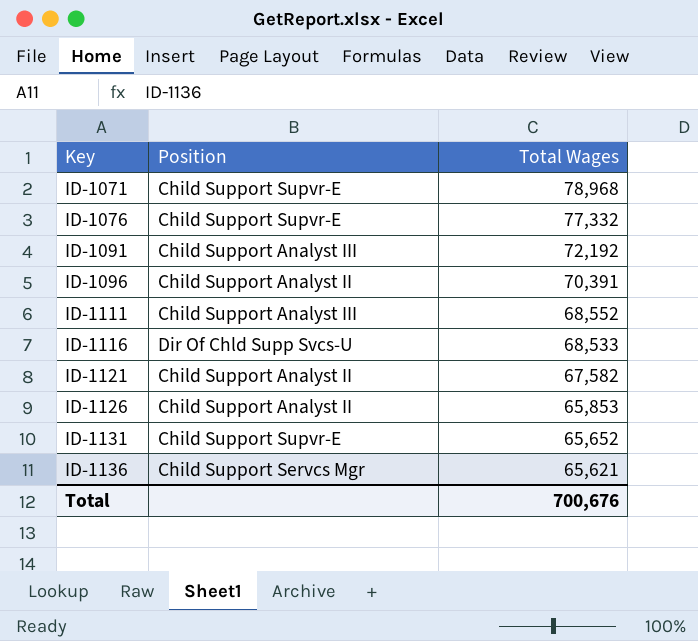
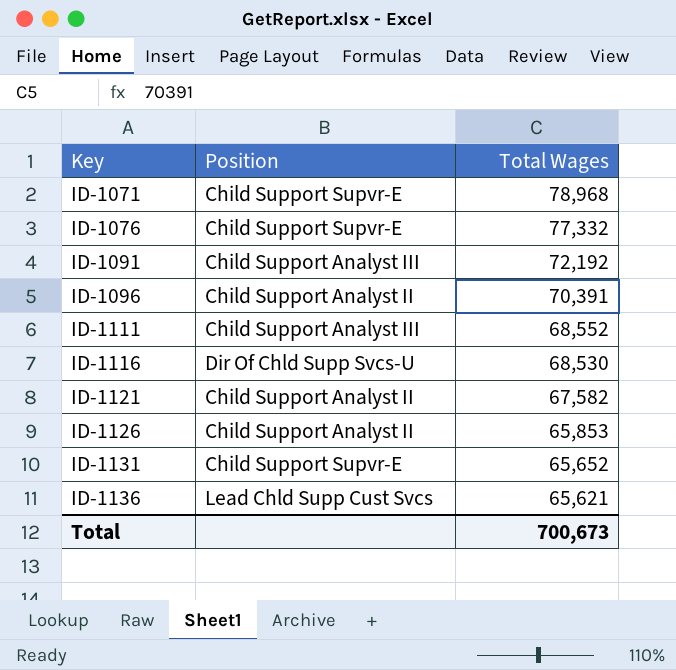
ID-1116 | Total Wages: 68,533 -> 68,530
ID-1136 | Position: Child Support Servcs Mgr -> Lead Chld Supp Cust Svcs
Total | Total Wages: 700,676 -> 700,673

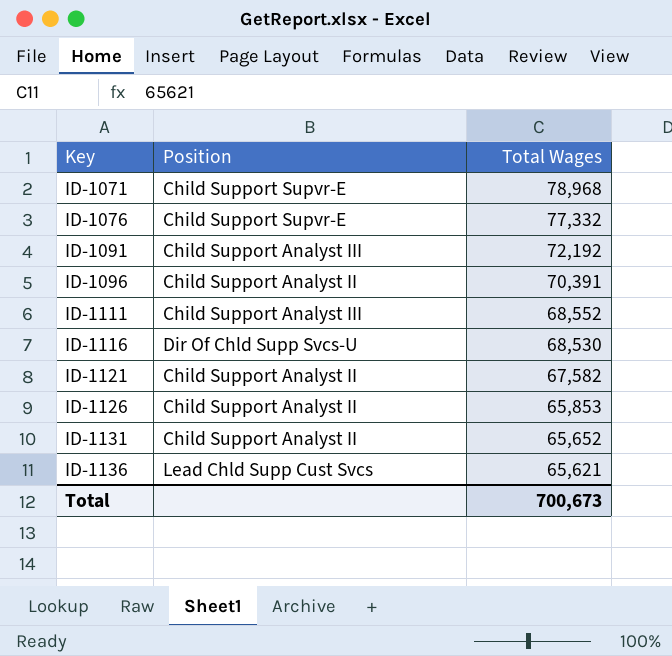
ID-1131 | Position: Child Support Supvr-E -> Child Support Analyst II

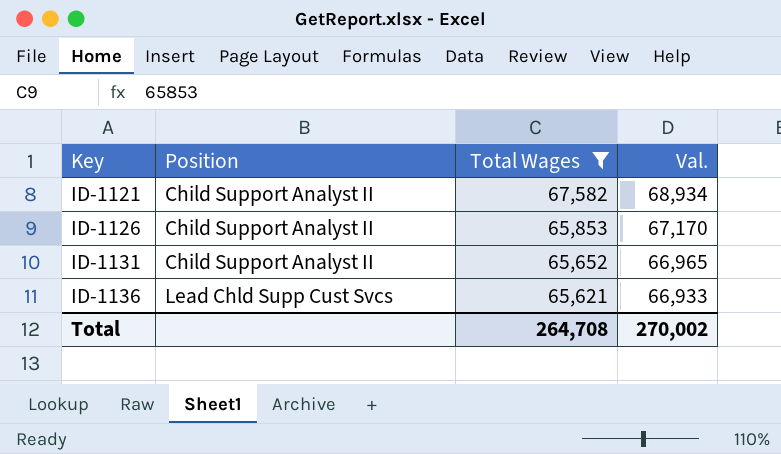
filter: none -> Total Wages <= 67,582
column Val. | formula: none -> [Total Wages] * 1.02
Total | Total Wages: 700,673 -> 264,708

